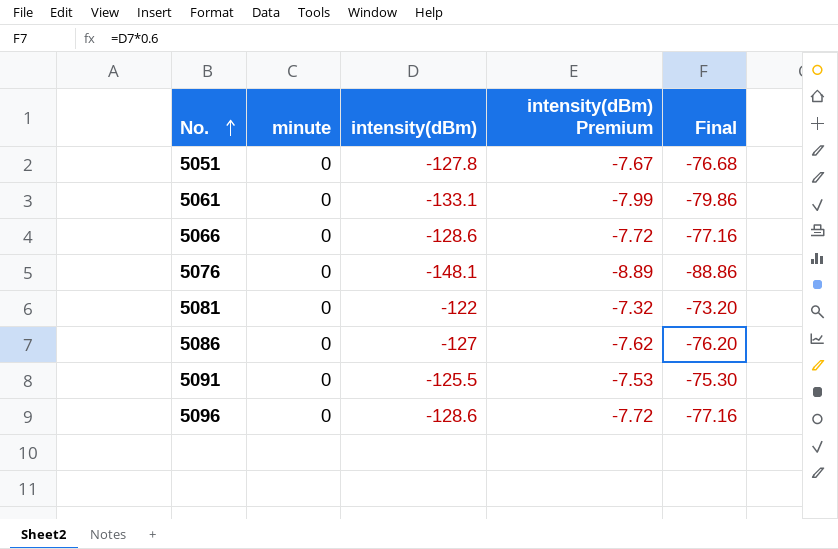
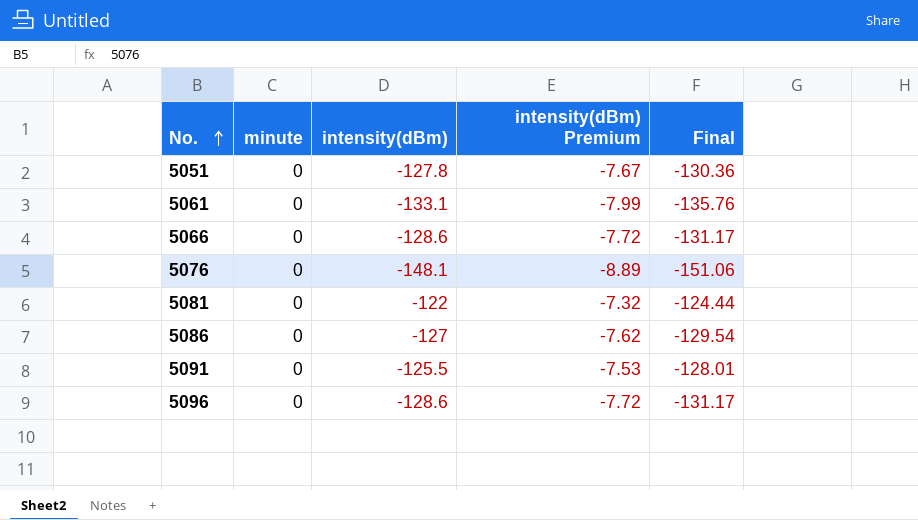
column Final | formula: [intensity(dBm)] * 0.6 -> [intensity(dBm)] * 1.02

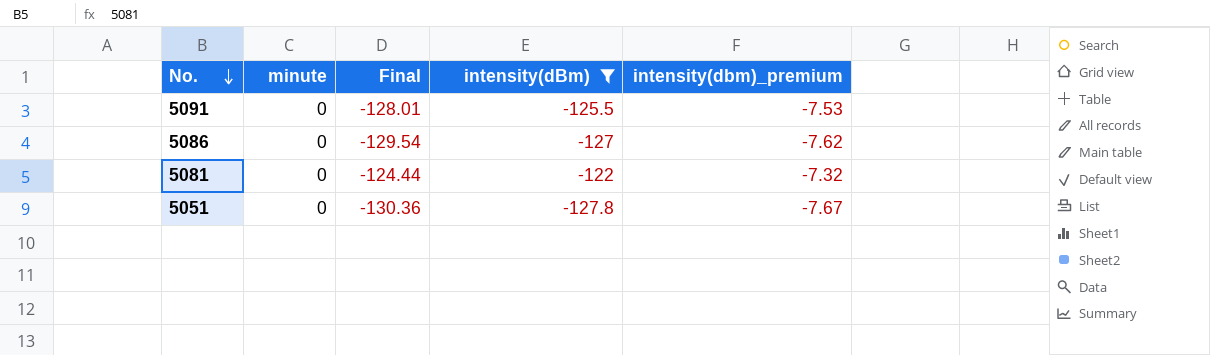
filter: none -> intensity(dBm) >= -127.8
row order: No. ascending -> No. descending
column Final | position: 5 -> 3
column name: intensity(dBm) Premium -> intensity(dbm)_premium

